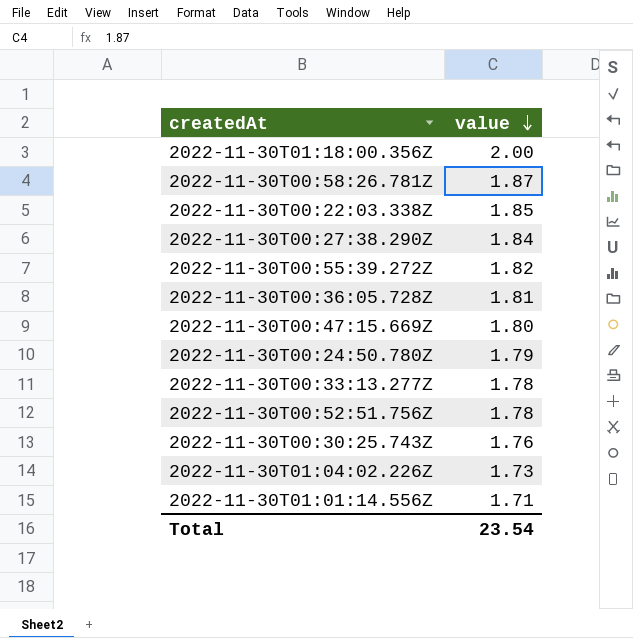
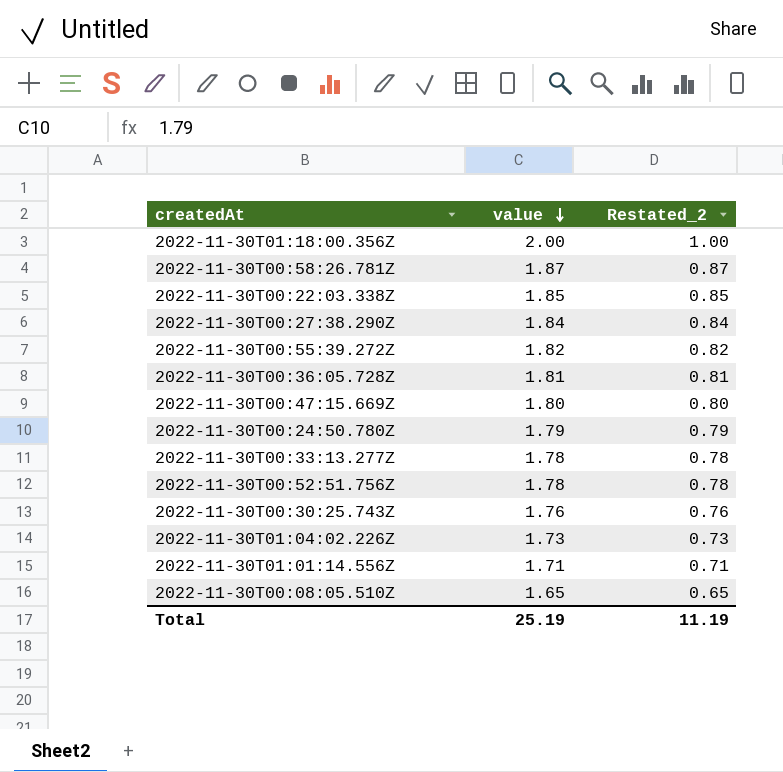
column Restated_2 | formula: none -> [value] - 1
row 2022-11-30T00:08:05.510Z: none -> 1.65 | 0.65
Total | value: 23.54 -> 25.19

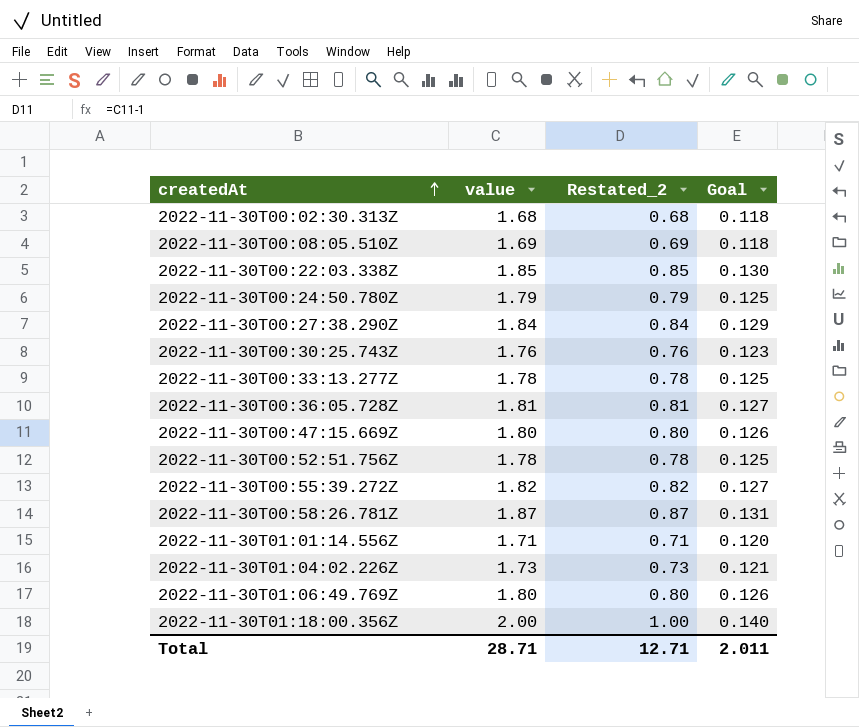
row order: value descending -> createdAt ascending
column Goal | formula: none -> [value] * 0.07
row 2022-11-30T00:02:30.313Z: none -> 1.68 | 0.68 | 0.118
2022-11-30T00:08:05.510Z | value: 1.65 -> 1.69
2022-11-30T00:08:05.510Z | Restated_2: 0.65 -> 0.69
row 2022-11-30T01:06:49.769Z: none -> 1.80 | 0.80 | 0.126
Total | value: 25.19 -> 28.71
Total | Restated_2: 11.19 -> 12.71

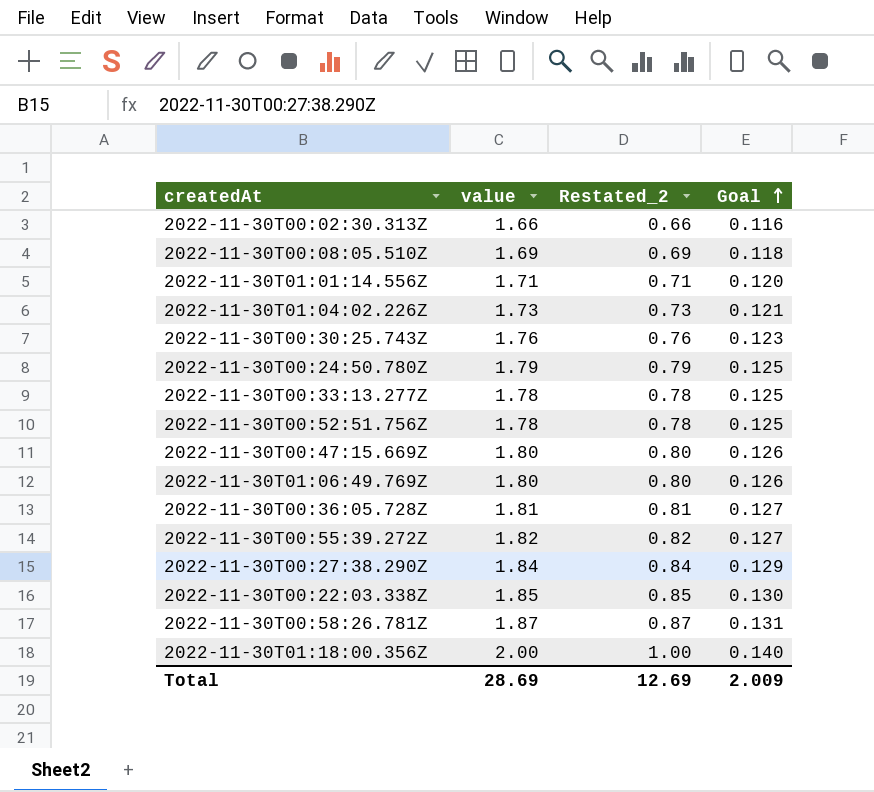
row order: createdAt ascending -> Goal ascending
2022-11-30T00:02:30.313Z | value: 1.68 -> 1.66
2022-11-30T00:02:30.313Z | Restated_2: 0.68 -> 0.66
2022-11-30T00:02:30.313Z | Goal: 0.118 -> 0.116
Total | value: 28.71 -> 28.69
Total | Restated_2: 12.71 -> 12.69
Total | Goal: 2.011 -> 2.009

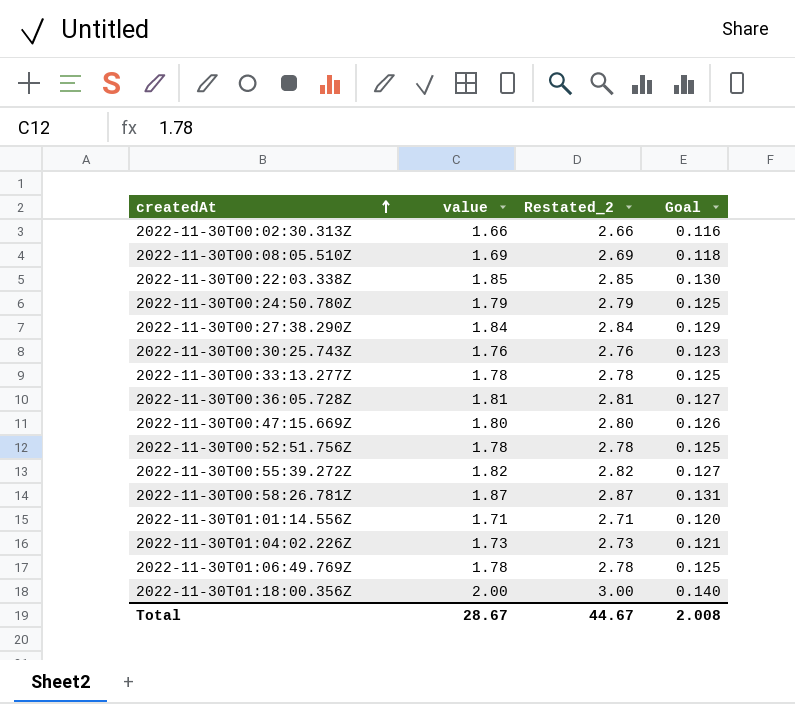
row order: Goal ascending -> createdAt ascending
column Restated_2 | formula: [value] - 1 -> [value] + 1
2022-11-30T01:06:49.769Z | value: 1.80 -> 1.78
2022-11-30T01:06:49.769Z | Goal: 0.126 -> 0.125
Total | value: 28.69 -> 28.67
Total | Restated_2: 12.69 -> 44.67
Total | Goal: 2.009 -> 2.008

